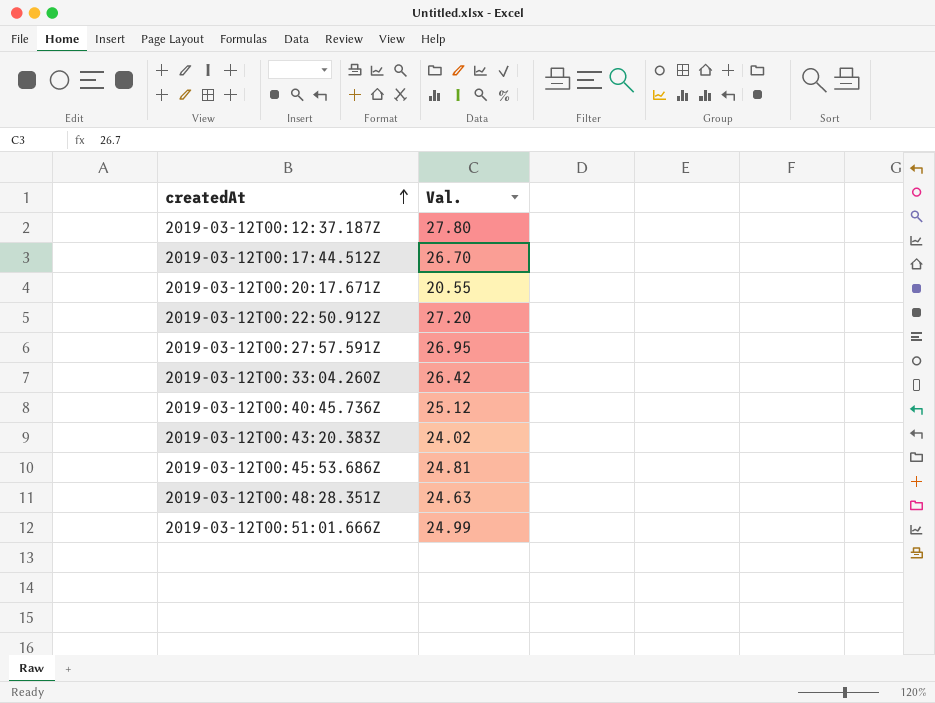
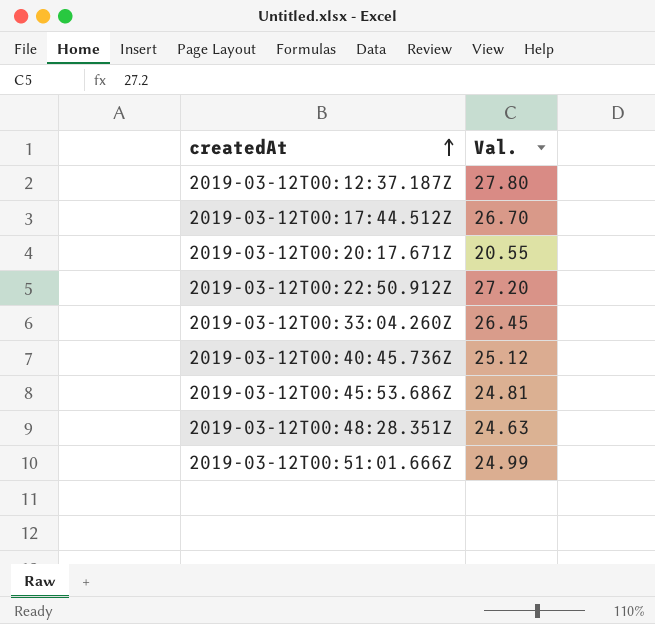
row 2019-03-12T00:27:57.591Z: 26.95 -> none
row 2019-03-12T00:43:20.383Z: 24.02 -> none
2019-03-12T00:33:04.260Z | Val.: 26.42 -> 26.45

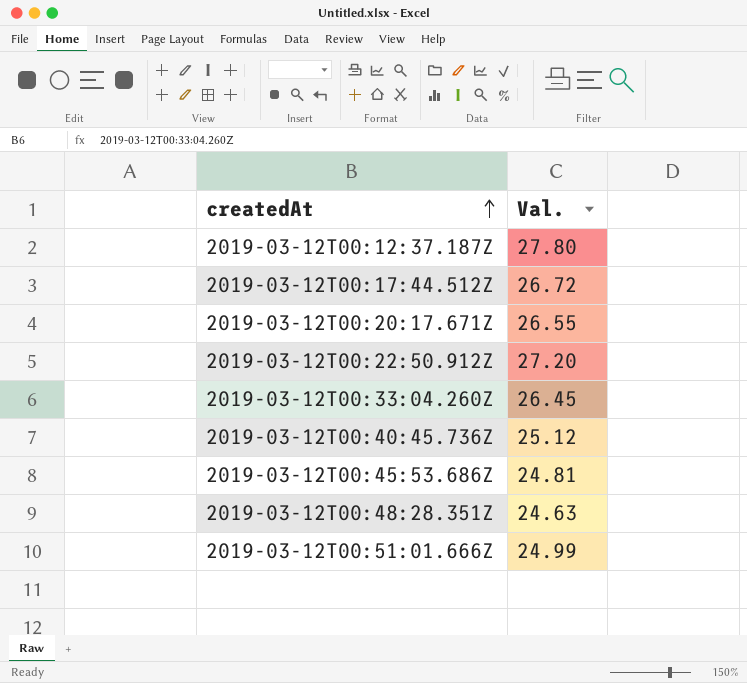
2019-03-12T00:17:44.512Z | Val.: 26.70 -> 26.72
2019-03-12T00:20:17.671Z | Val.: 20.55 -> 26.55

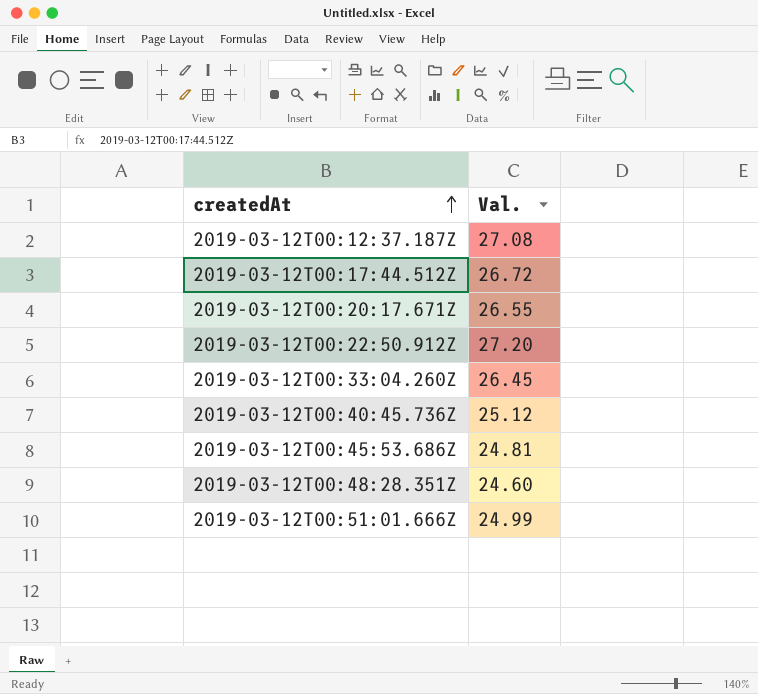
2019-03-12T00:12:37.187Z | Val.: 27.80 -> 27.08
2019-03-12T00:48:28.351Z | Val.: 24.63 -> 24.60

